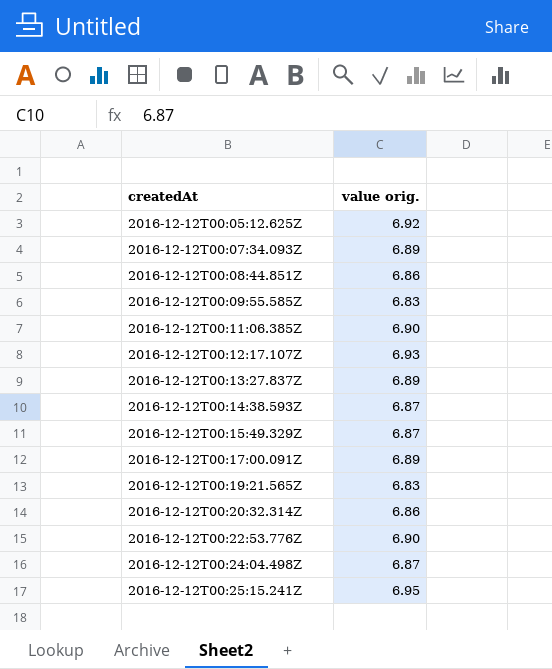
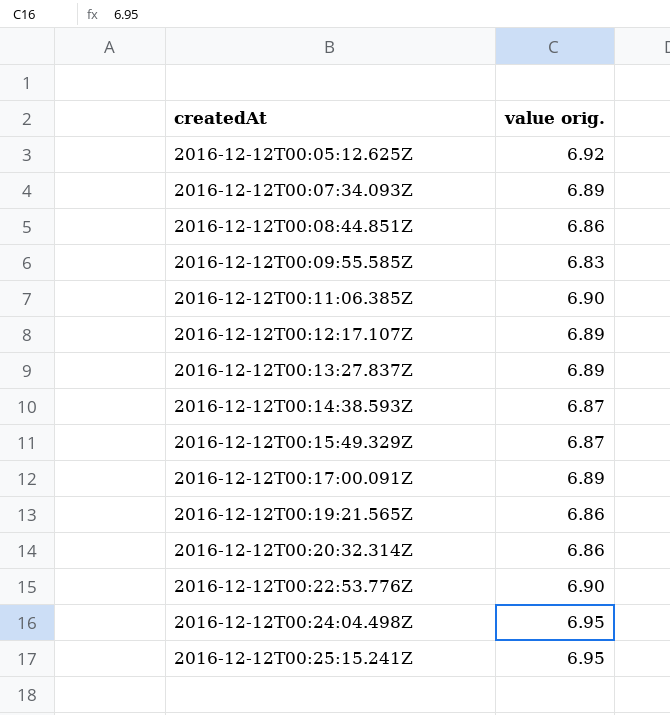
2016-12-12T00:12:17.107Z | value orig.: 6.93 -> 6.89
2016-12-12T00:19:21.565Z | value orig.: 6.83 -> 6.86
2016-12-12T00:24:04.498Z | value orig.: 6.87 -> 6.95

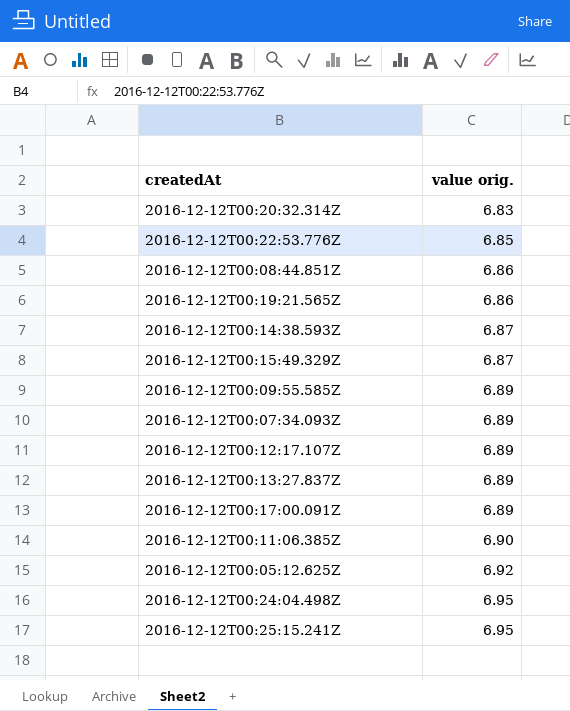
row order: createdAt ascending -> value orig. ascending
2016-12-12T00:20:32.314Z | value orig.: 6.86 -> 6.83
2016-12-12T00:22:53.776Z | value orig.: 6.90 -> 6.85
2016-12-12T00:09:55.585Z | value orig.: 6.83 -> 6.89

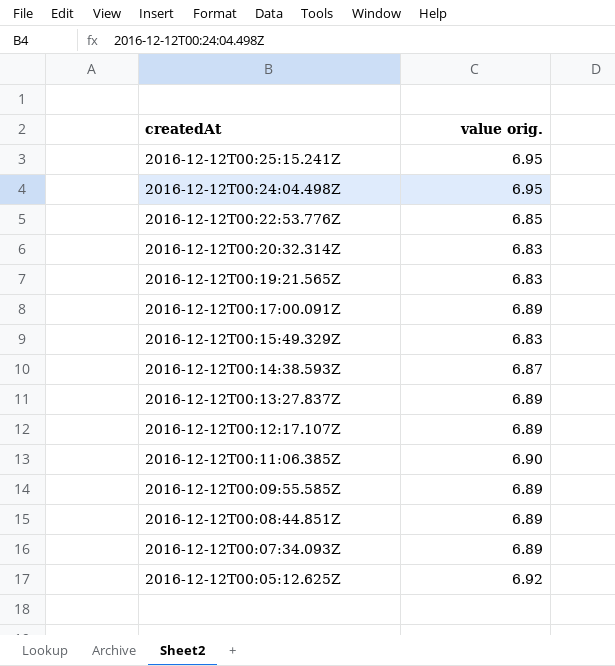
row order: value orig. ascending -> createdAt descending
2016-12-12T00:19:21.565Z | value orig.: 6.86 -> 6.83
2016-12-12T00:15:49.329Z | value orig.: 6.87 -> 6.83
2016-12-12T00:08:44.851Z | value orig.: 6.86 -> 6.89

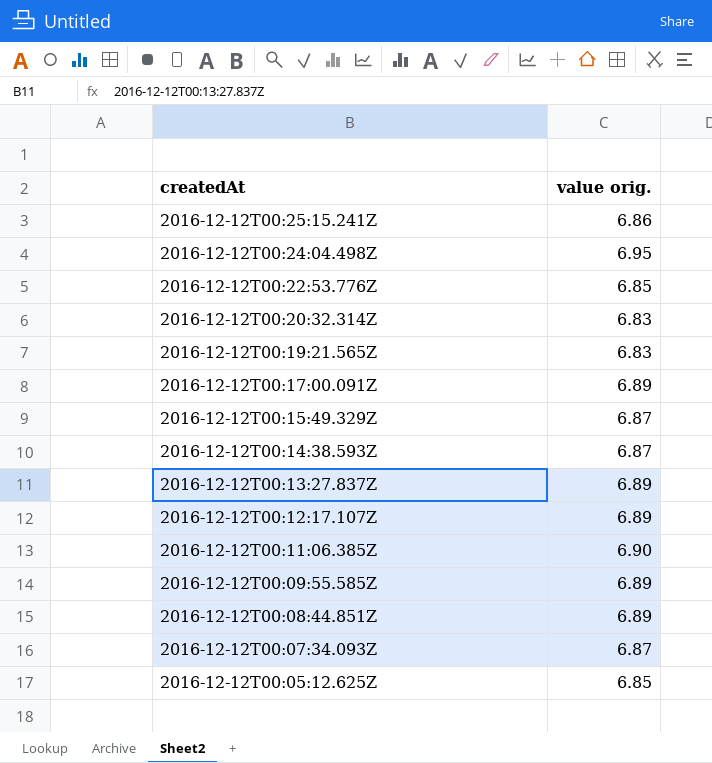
2016-12-12T00:25:15.241Z | value orig.: 6.95 -> 6.86
2016-12-12T00:15:49.329Z | value orig.: 6.83 -> 6.87
2016-12-12T00:07:34.093Z | value orig.: 6.89 -> 6.87
2016-12-12T00:05:12.625Z | value orig.: 6.92 -> 6.85

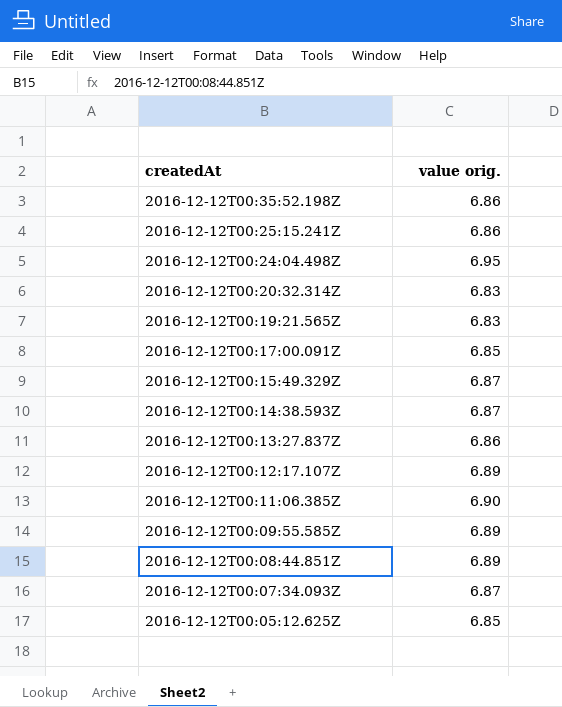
row 2016-12-12T00:22:53.776Z: 6.85 -> none
row 2016-12-12T00:35:52.198Z: none -> 6.86
2016-12-12T00:17:00.091Z | value orig.: 6.89 -> 6.85
2016-12-12T00:13:27.837Z | value orig.: 6.89 -> 6.86

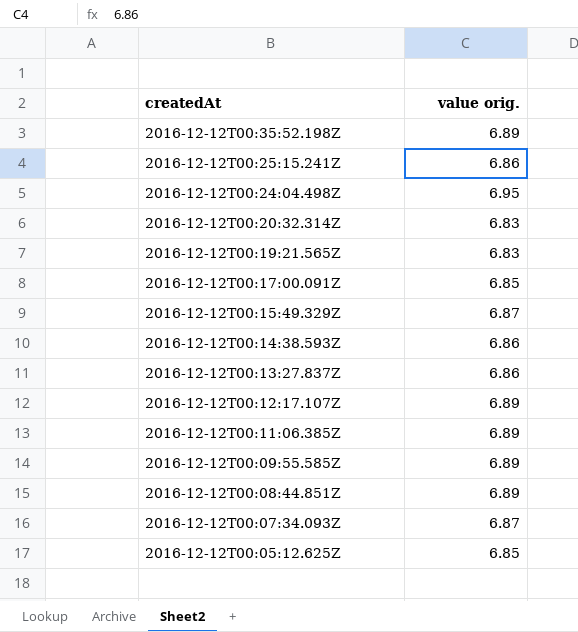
2016-12-12T00:35:52.198Z | value orig.: 6.86 -> 6.89
2016-12-12T00:14:38.593Z | value orig.: 6.87 -> 6.86
2016-12-12T00:11:06.385Z | value orig.: 6.90 -> 6.89

